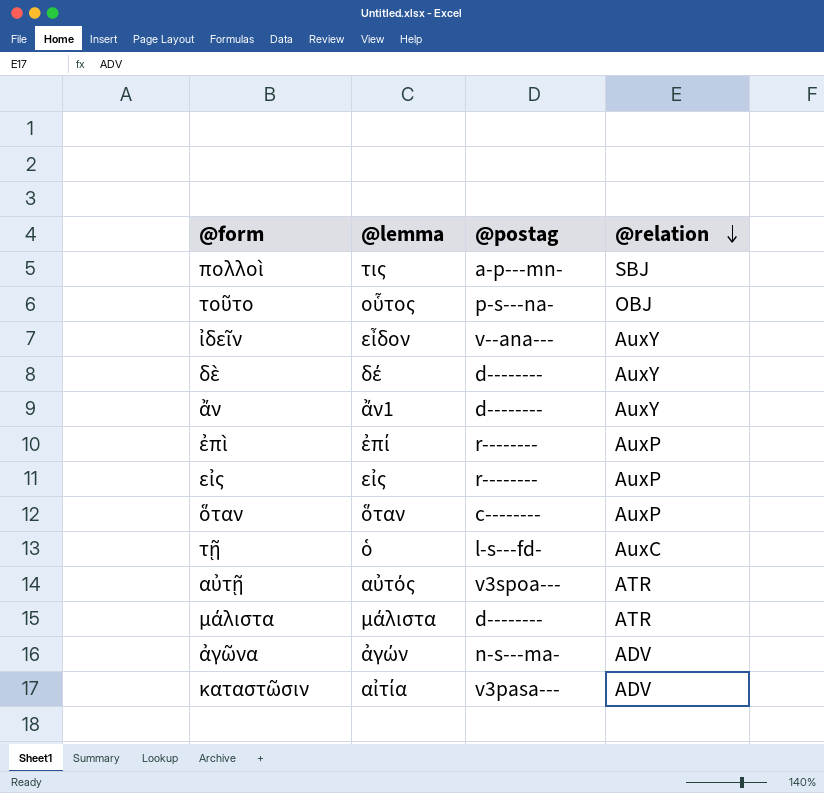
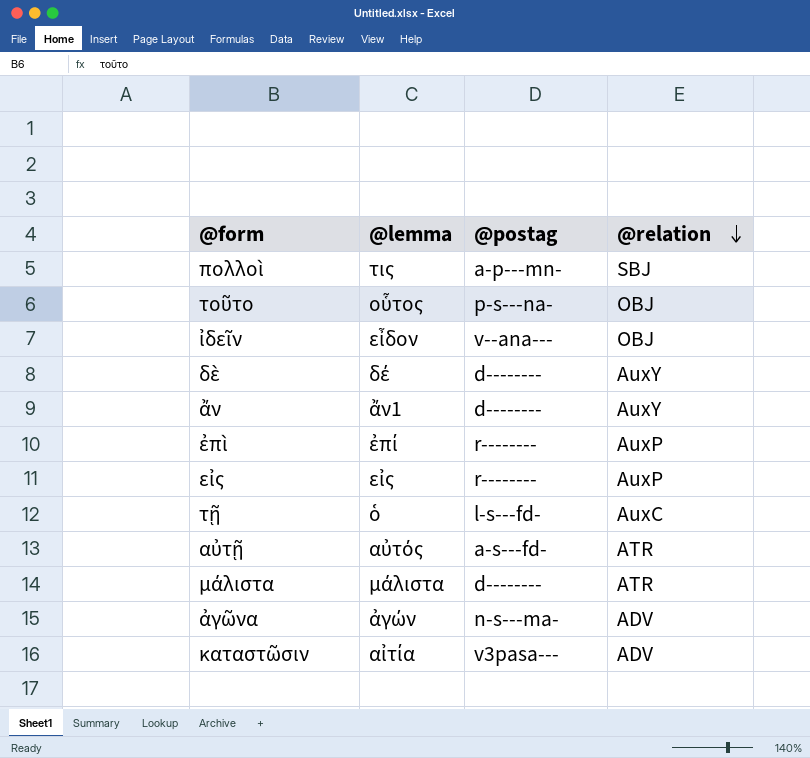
row ὅταν: ὅταν | c-------- | AuxP -> none
ἰδεῖν | @relation: AuxY -> OBJ
αὐτῇ | @postag: v3spoa--- -> a-s---fd-

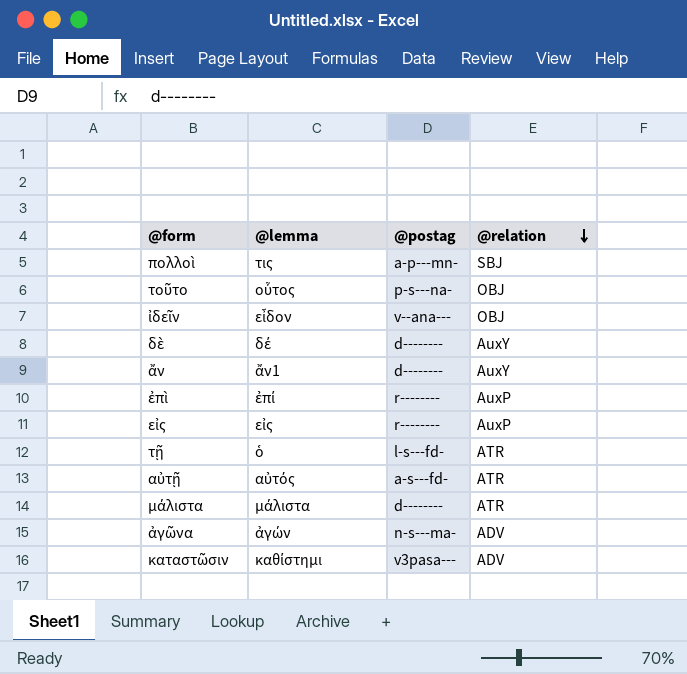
τῇ | @relation: AuxC -> ATR
καταστῶσιν | @lemma: αἰτία -> καθίστημι

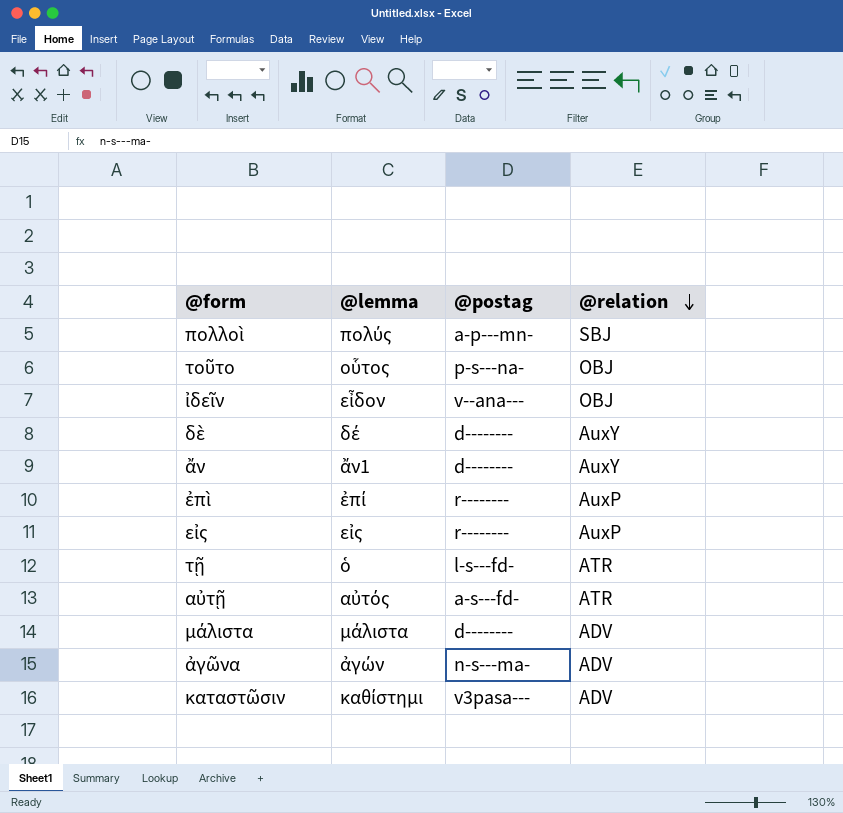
πολλοὶ | @lemma: τις -> πολύς
μάλιστα | @relation: ATR -> ADV

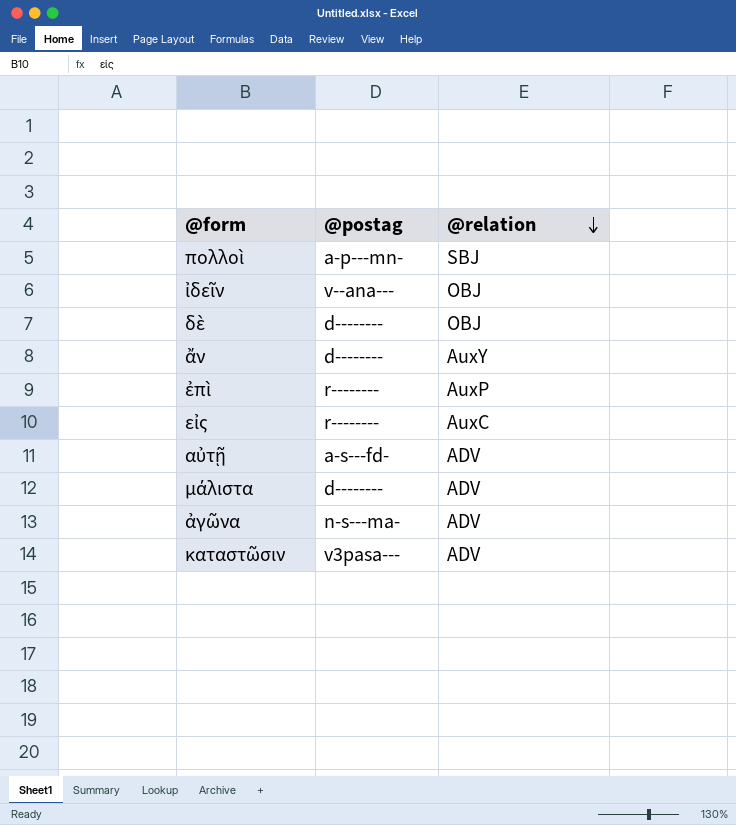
column @lemma | position: 2 -> none
row τοῦτο: οὗτος | p-s---na- | OBJ -> none
row τῇ: ὁ | l-s---fd- | ATR -> none
δὲ | @relation: AuxY -> OBJ
εἰς | @relation: AuxP -> AuxC
αὐτῇ | @relation: ATR -> ADV

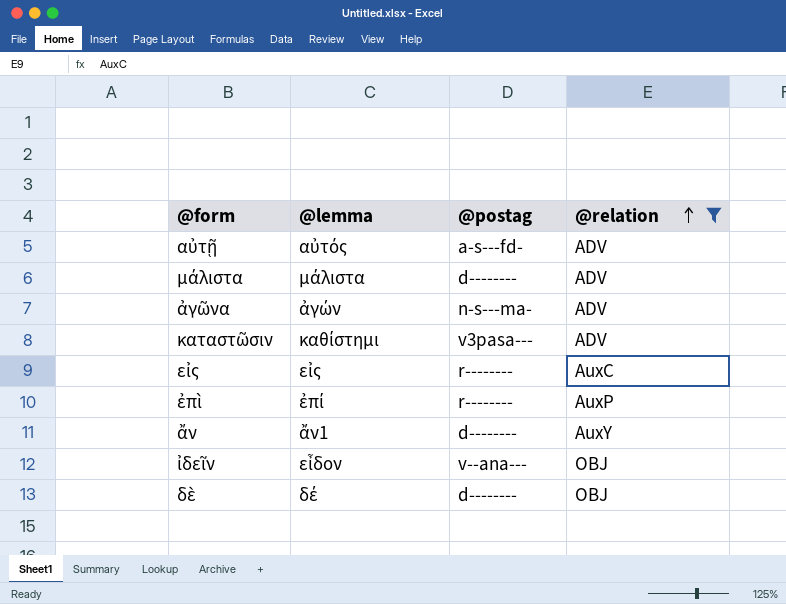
filter: none -> @relation != SBJ
row order: @relation descending -> @relation ascending
column @lemma | position: none -> 2

